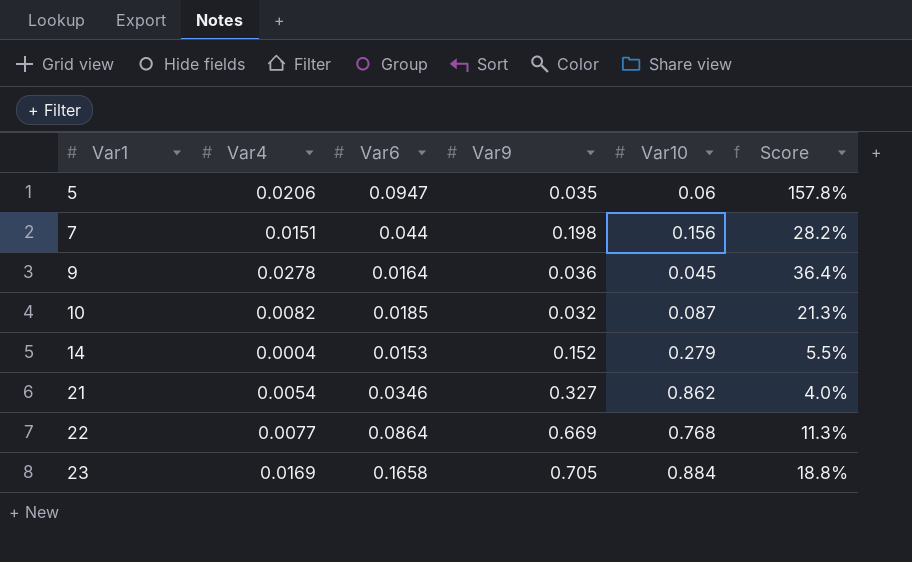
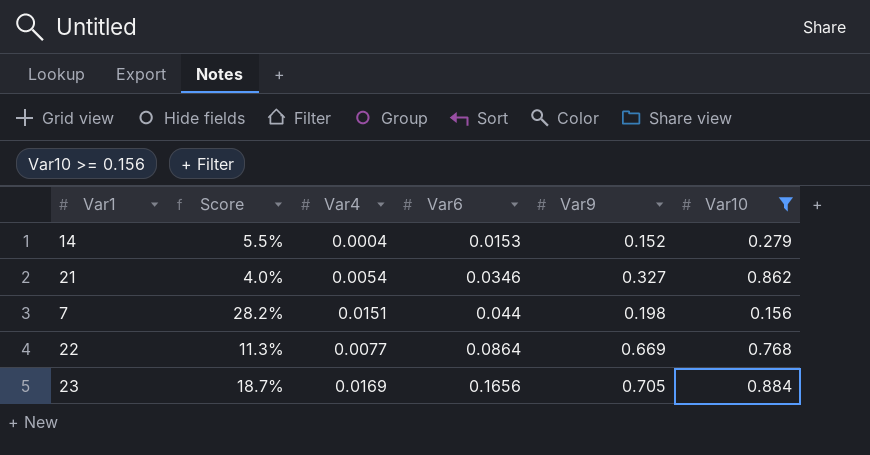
filter: none -> Var10 >= 0.156
row order: Var1 ascending -> Var6 ascending
column Score | position: 6 -> 2
23 | Score: 18.8% -> 18.7%
23 | Var6: 0.1658 -> 0.1656

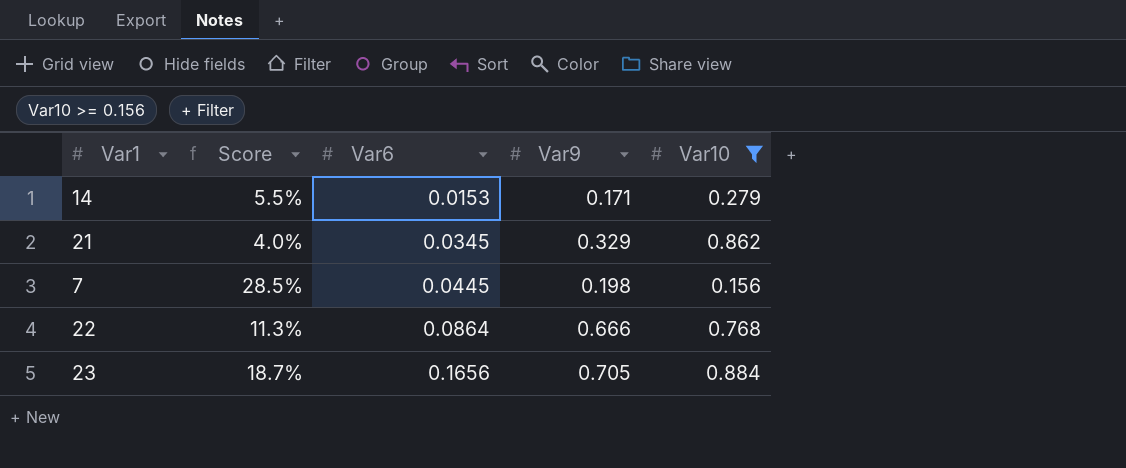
column Var4 | position: 3 -> none
14 | Var9: 0.152 -> 0.171
21 | Var6: 0.0346 -> 0.0345
21 | Var9: 0.327 -> 0.329
7 | Score: 28.2% -> 28.5%
7 | Var6: 0.044 -> 0.0445
22 | Var9: 0.669 -> 0.666

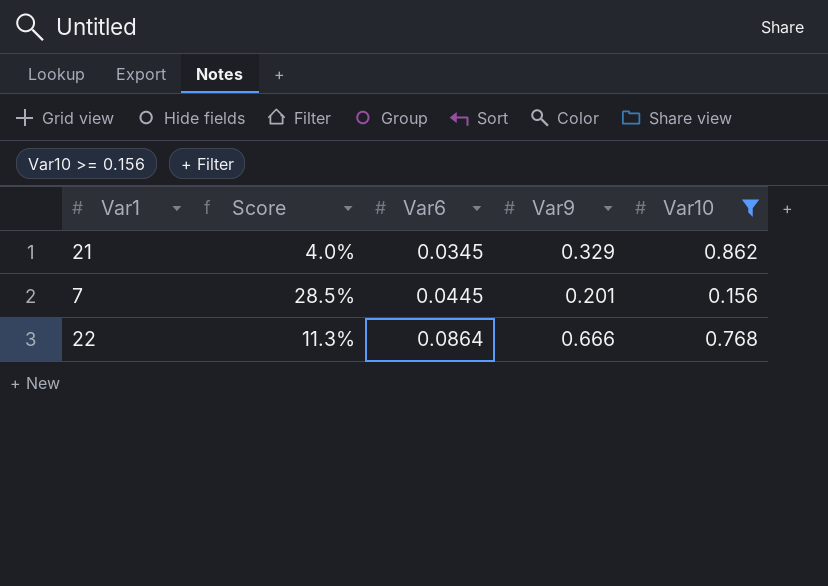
row 14: 5.5% | 0.0153 | 0.171 | 0.279 -> none
row 23: 18.7% | 0.1656 | 0.705 | 0.884 -> none
7 | Var9: 0.198 -> 0.201

